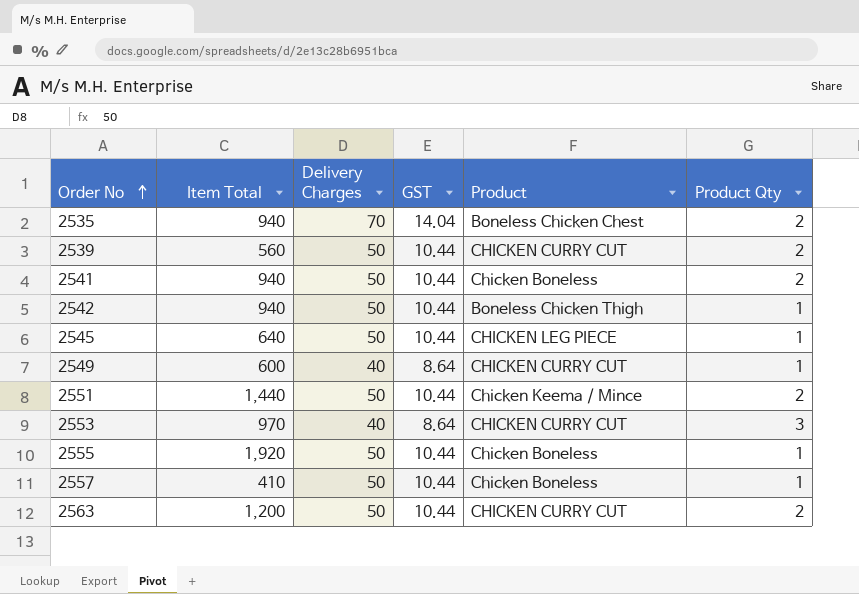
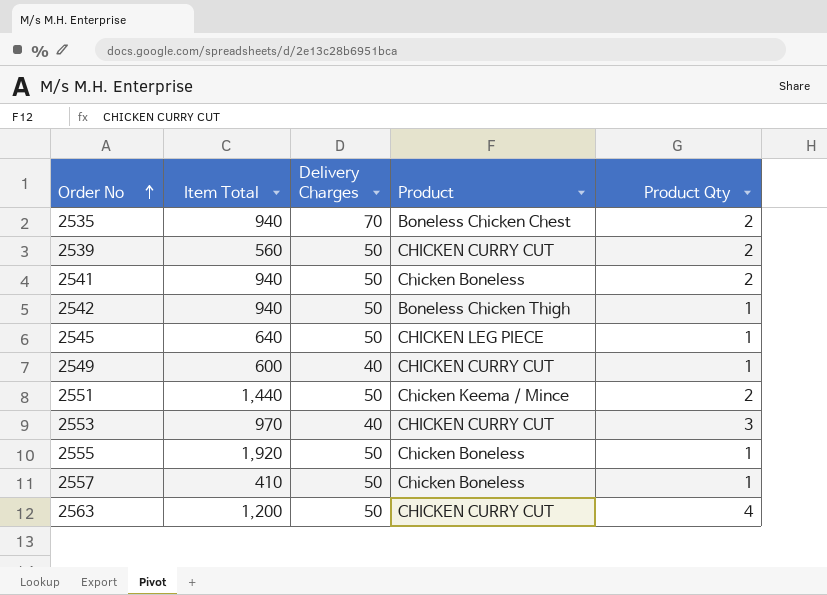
column GST | position: 4 -> none
2563 | Product Qty: 2 -> 4

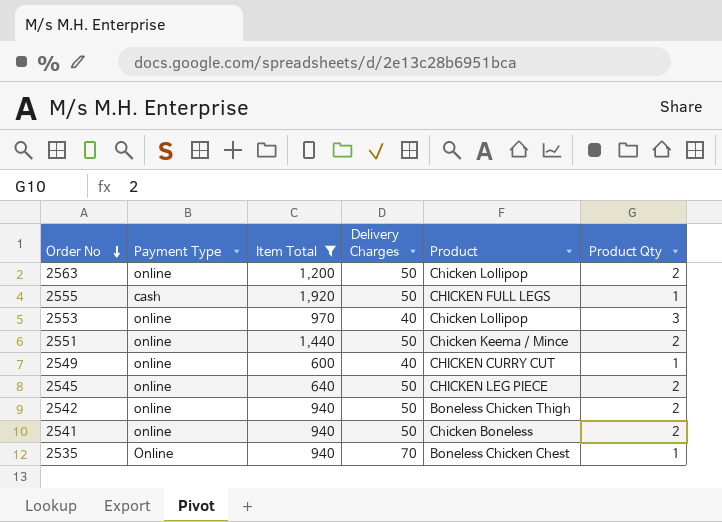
filter: none -> Item Total >= 600
row order: Order No ascending -> Order No descending
column Payment Type | position: none -> 2
2563 | Product: CHICKEN CURRY CUT -> Chicken Lollipop
2563 | Product Qty: 4 -> 2
2555 | Product: Chicken Boneless -> CHICKEN FULL LEGS
2553 | Product: CHICKEN CURRY CUT -> Chicken Lollipop
2545 | Product Qty: 1 -> 2
2542 | Product Qty: 1 -> 2
2535 | Product Qty: 2 -> 1

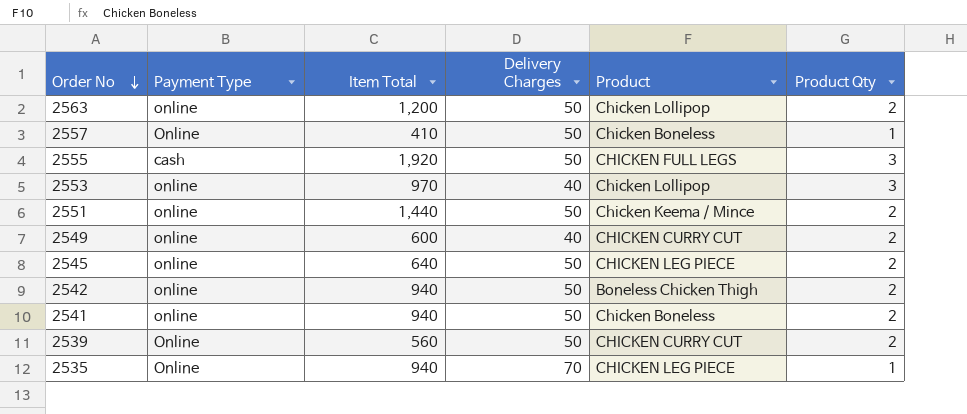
filter: Item Total >= 600 -> none
2555 | Product Qty: 1 -> 3
2549 | Product Qty: 1 -> 2
2535 | Product: Boneless Chicken Chest -> CHICKEN LEG PIECE

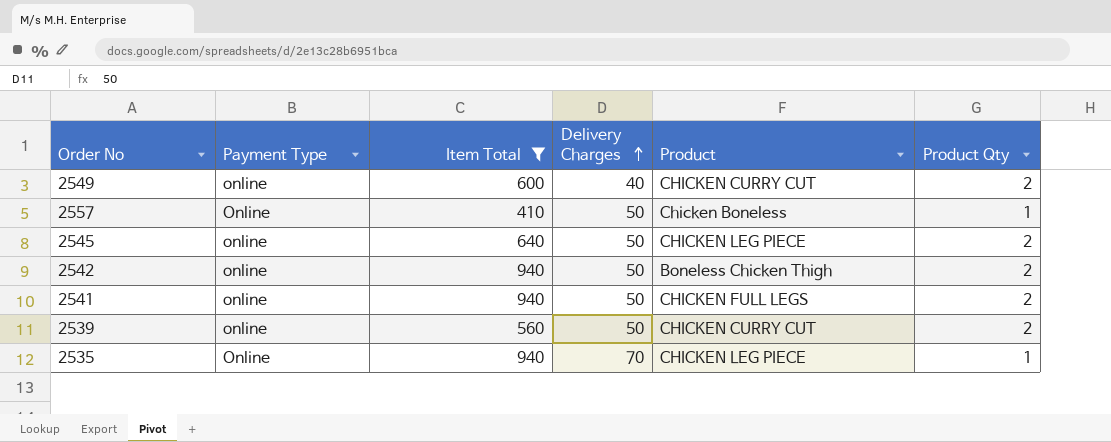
filter: none -> Item Total <= 940
row order: Order No descending -> Delivery Charges ascending
2541 | Product: Chicken Boneless -> CHICKEN FULL LEGS
2539 | Payment Type: Online -> online

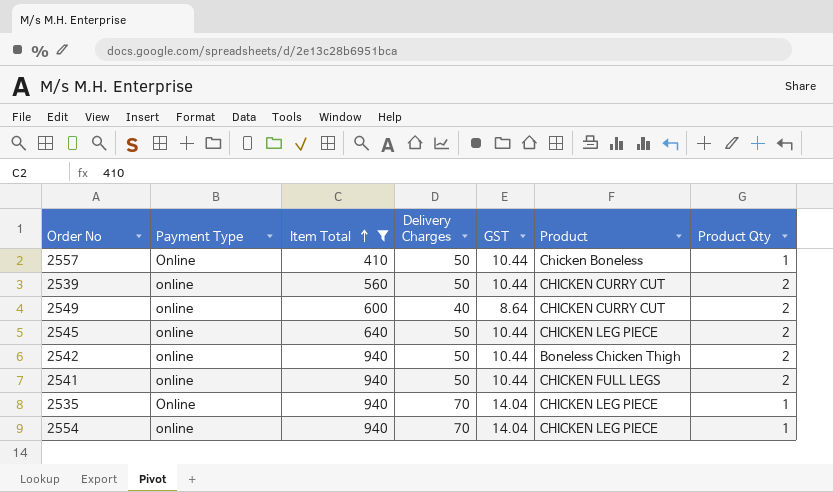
row order: Delivery Charges ascending -> Item Total ascending
column GST | position: none -> 5
row 2554: none -> online | 940 | 70 | 14.04 | CHICKEN LEG PIECE | 1

